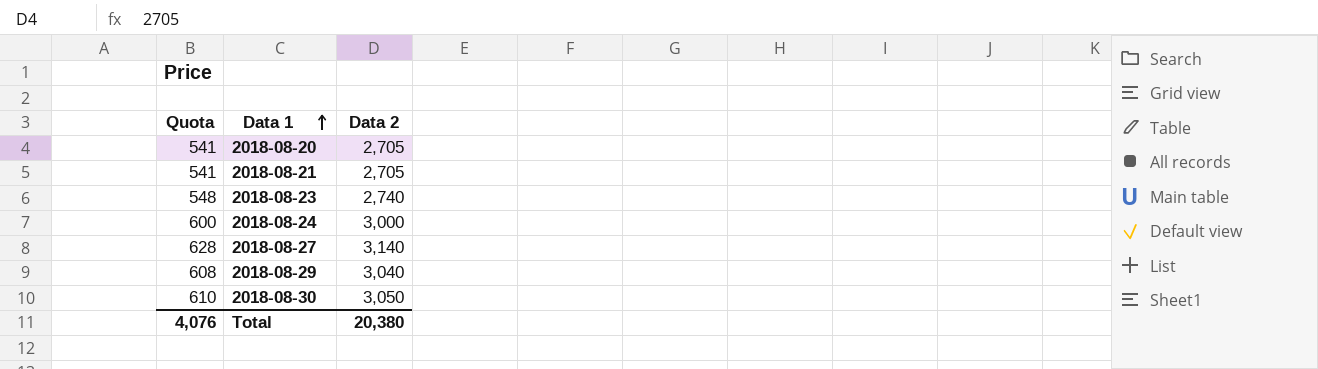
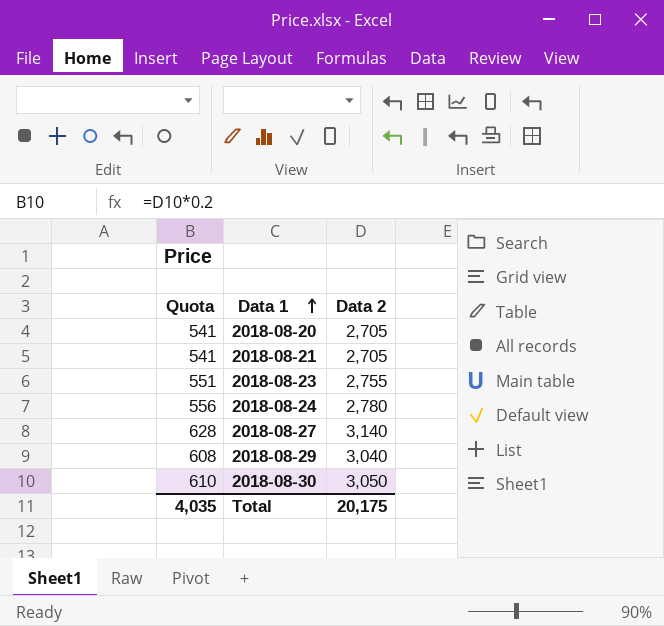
2018-08-23 | Quota: 548 -> 551
2018-08-23 | Data 2: 2,740 -> 2,755
2018-08-24 | Quota: 600 -> 556
2018-08-24 | Data 2: 3,000 -> 2,780
Total | Quota: 4,076 -> 4,035
Total | Data 2: 20,380 -> 20,175

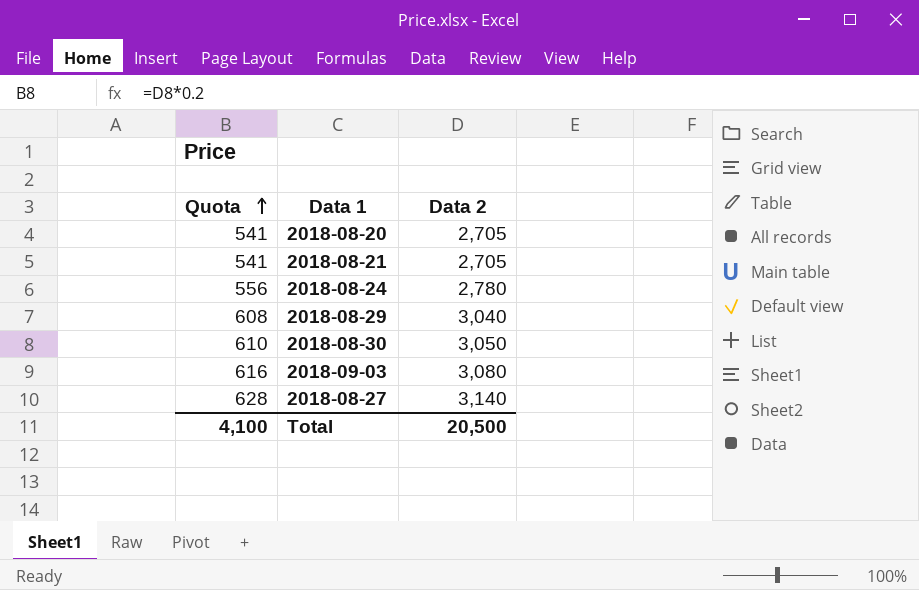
row order: Data 1 ascending -> Quota ascending
row 2018-08-23: 551 | 2,755 -> none
row 2018-09-03: none -> 616 | 3,080
Total | Quota: 4,035 -> 4,100
Total | Data 2: 20,175 -> 20,500

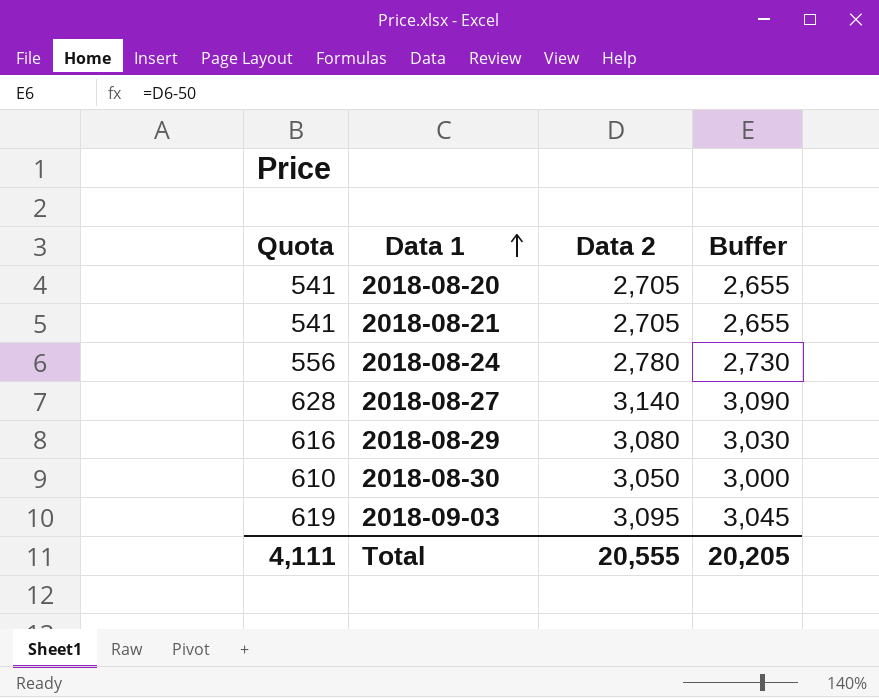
row order: Quota ascending -> Data 1 ascending
column Buffer | formula: none -> [Data 2] - 50
2018-08-29 | Quota: 608 -> 616
2018-08-29 | Data 2: 3,040 -> 3,080
2018-09-03 | Quota: 616 -> 619
2018-09-03 | Data 2: 3,080 -> 3,095
Total | Quota: 4,100 -> 4,111
Total | Data 2: 20,500 -> 20,555

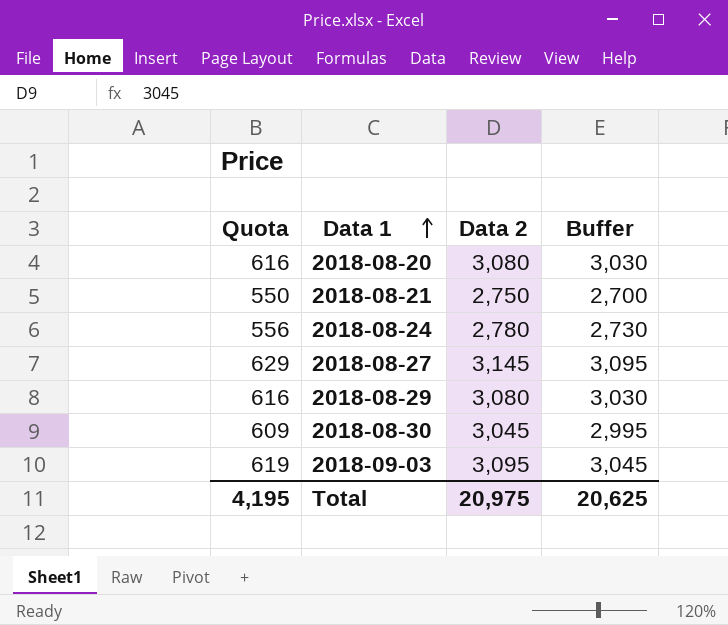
2018-08-20 | Quota: 541 -> 616
2018-08-20 | Data 2: 2,705 -> 3,080
2018-08-20 | Buffer: 2,655 -> 3,030
2018-08-21 | Quota: 541 -> 550
2018-08-21 | Data 2: 2,705 -> 2,750
2018-08-21 | Buffer: 2,655 -> 2,700
2018-08-27 | Quota: 628 -> 629
2018-08-27 | Data 2: 3,140 -> 3,145
2018-08-27 | Buffer: 3,090 -> 3,095
2018-08-30 | Quota: 610 -> 609
2018-08-30 | Data 2: 3,050 -> 3,045
2018-08-30 | Buffer: 3,000 -> 2,995
Total | Quota: 4,111 -> 4,195
Total | Data 2: 20,555 -> 20,975
Total | Buffer: 20,205 -> 20,625

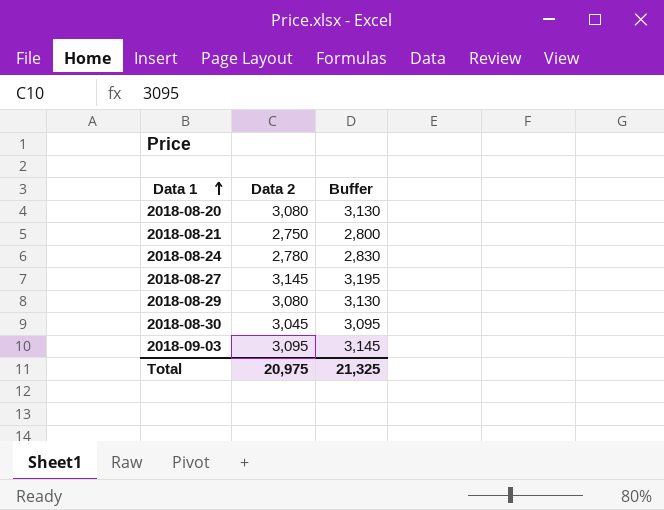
column Quota | formula: [Data 2] * 0.2 -> none
column Buffer | formula: [Data 2] - 50 -> [Data 2] + 50
Total | Buffer: 20,625 -> 21,325

